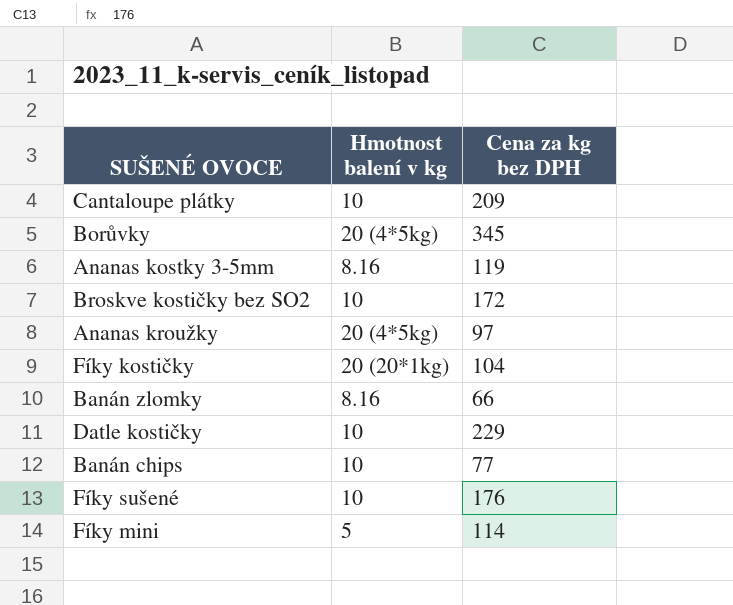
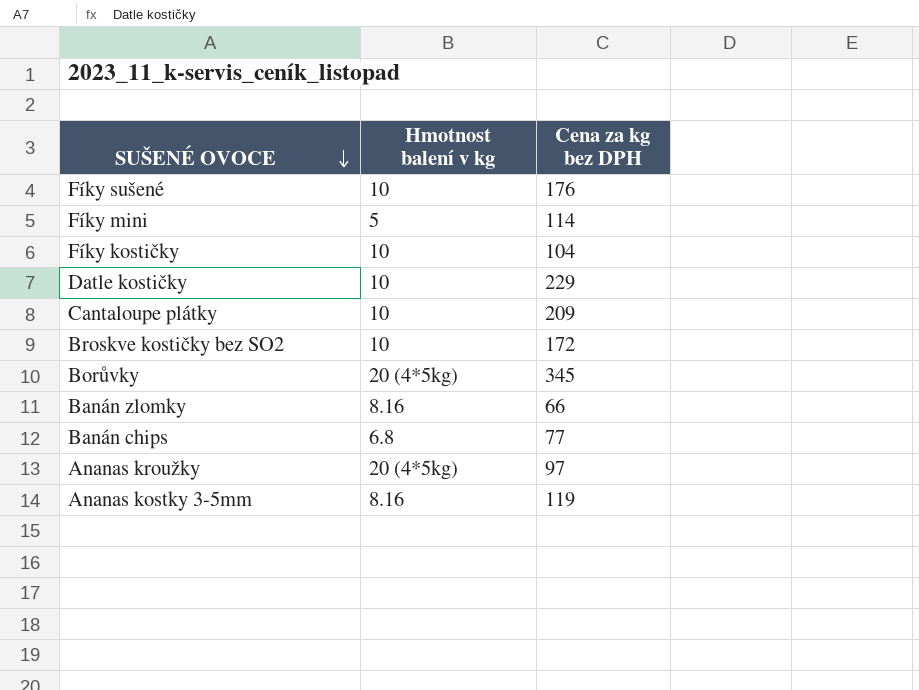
row order: none -> SUŠENÉ OVOCE descending
Fíky kostičky | Hmotnost balení v kg: 20 (20*1kg) -> 10
Banán chips | Hmotnost balení v kg: 10 -> 6.8

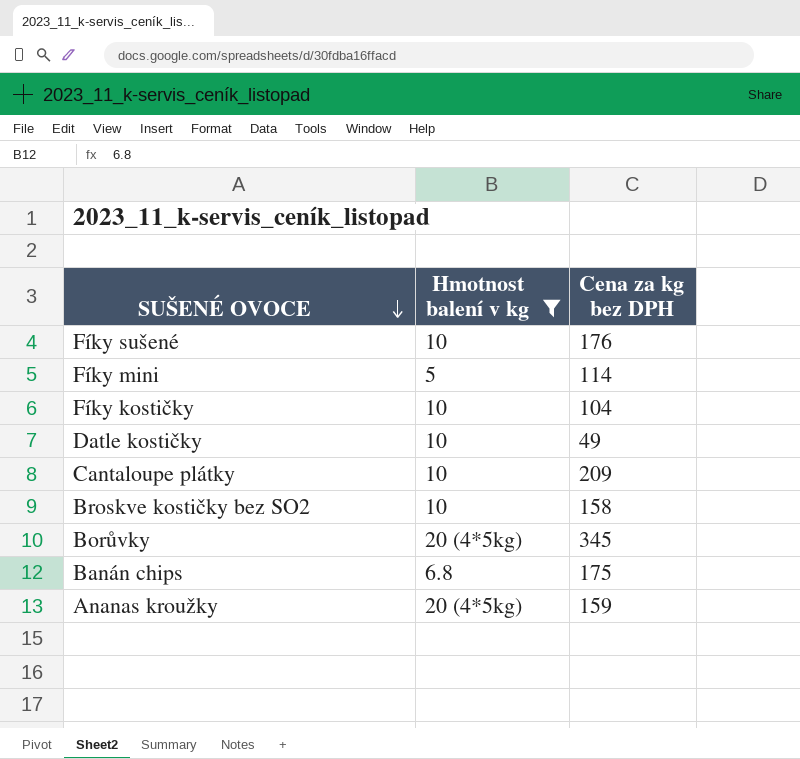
filter: none -> Hmotnost balení v kg != 8.16
Datle kostičky | Cena za kg bez DPH: 229 -> 49
Broskve kostičky bez SO2 | Cena za kg bez DPH: 172 -> 158
Banán chips | Cena za kg bez DPH: 77 -> 175
Ananas kroužky | Cena za kg bez DPH: 97 -> 159

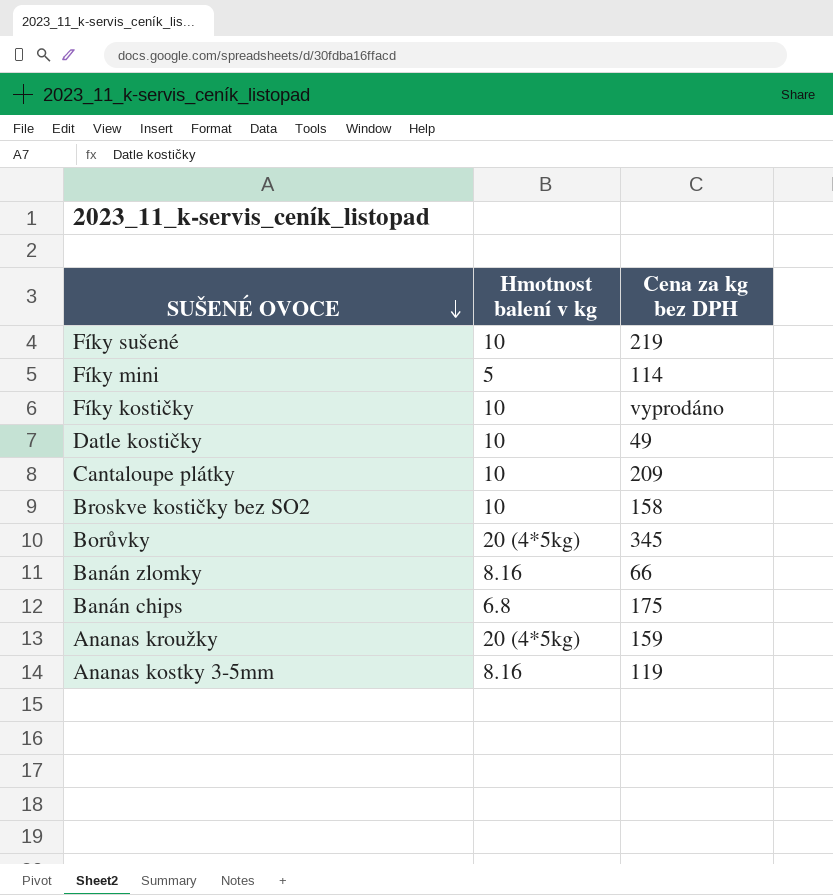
filter: Hmotnost balení v kg != 8.16 -> none
Fíky sušené | Cena za kg bez DPH: 176 -> 219
Fíky kostičky | Cena za kg bez DPH: 104 -> vyprodáno

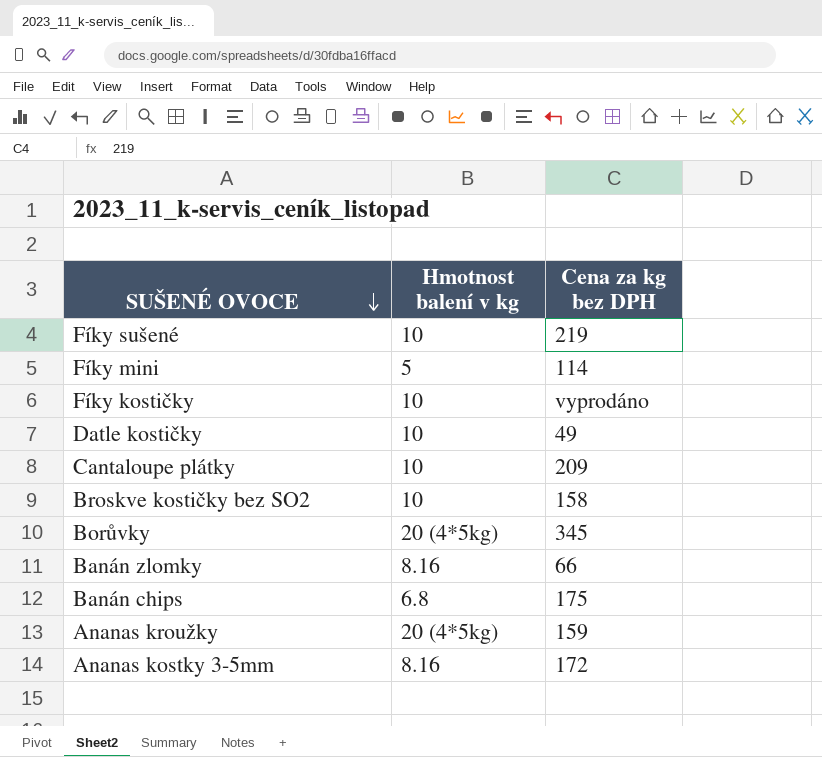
Ananas kostky 3-5mm | Cena za kg bez DPH: 119 -> 172

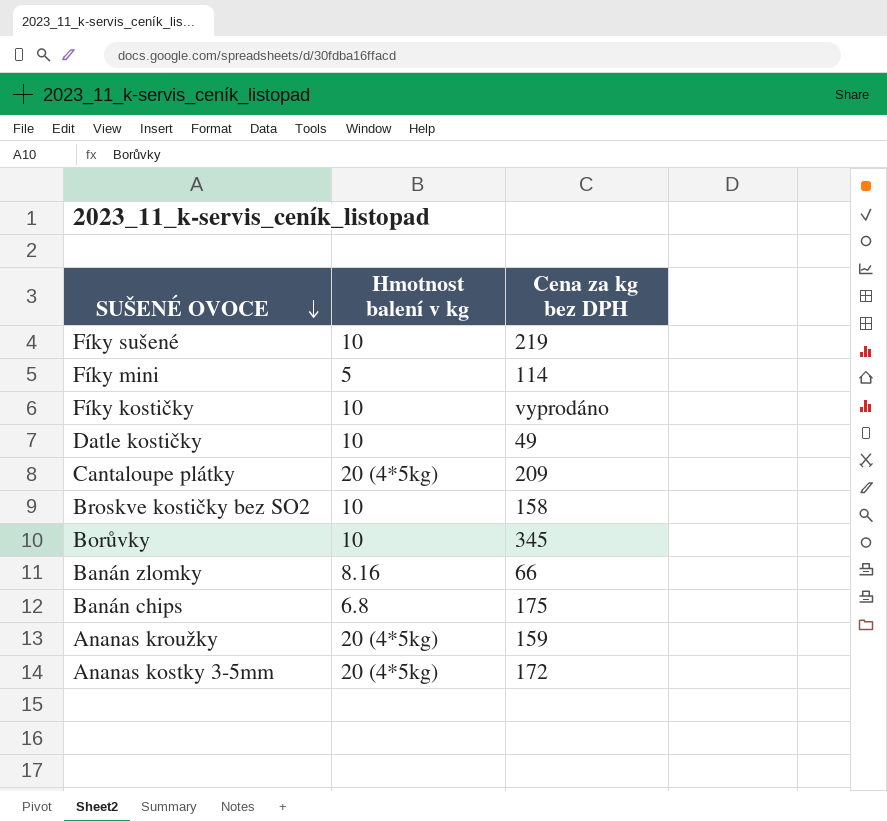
Cantaloupe plátky | Hmotnost balení v kg: 10 -> 20 (4*5kg)
Borůvky | Hmotnost balení v kg: 20 (4*5kg) -> 10
Ananas kostky 3-5mm | Hmotnost balení v kg: 8.16 -> 20 (4*5kg)

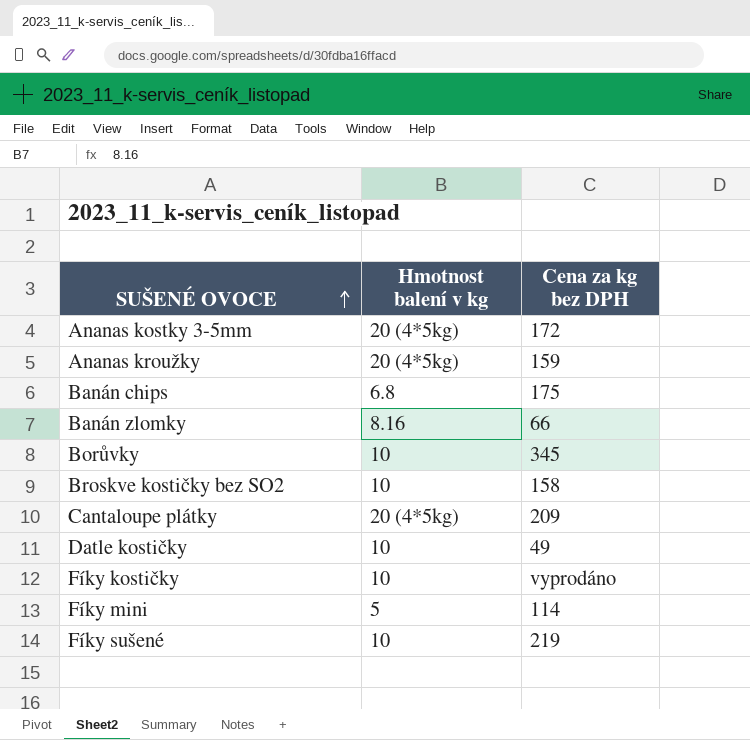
row order: SUŠENÉ OVOCE descending -> SUŠENÉ OVOCE ascending

